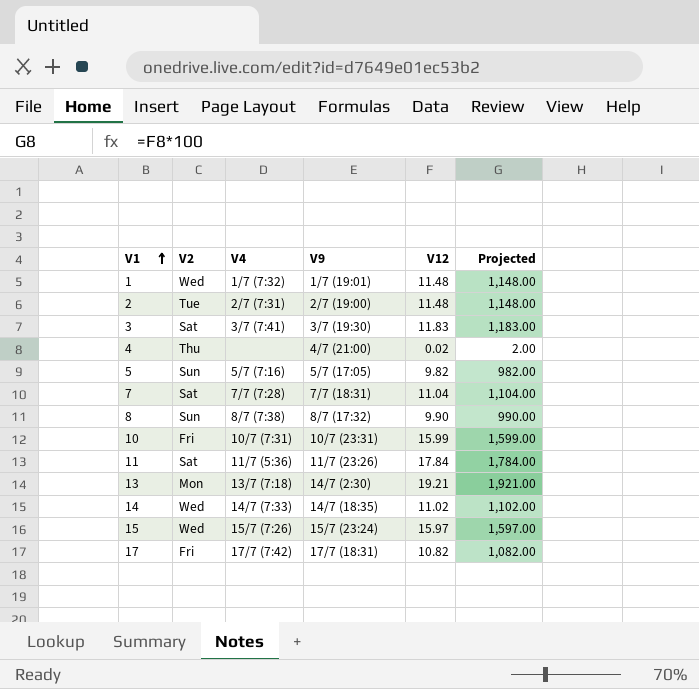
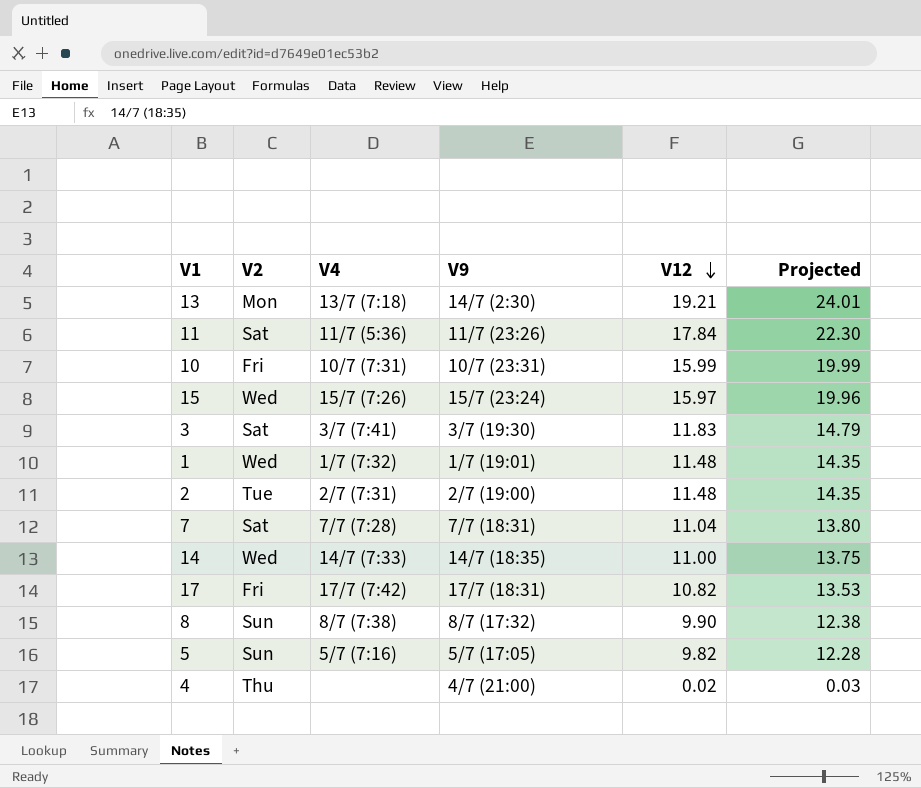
row order: V1 ascending -> V12 descending
column Projected | formula: [V12] * 100 -> [V12] * 1.25
14 | V12: 11.02 -> 11.00

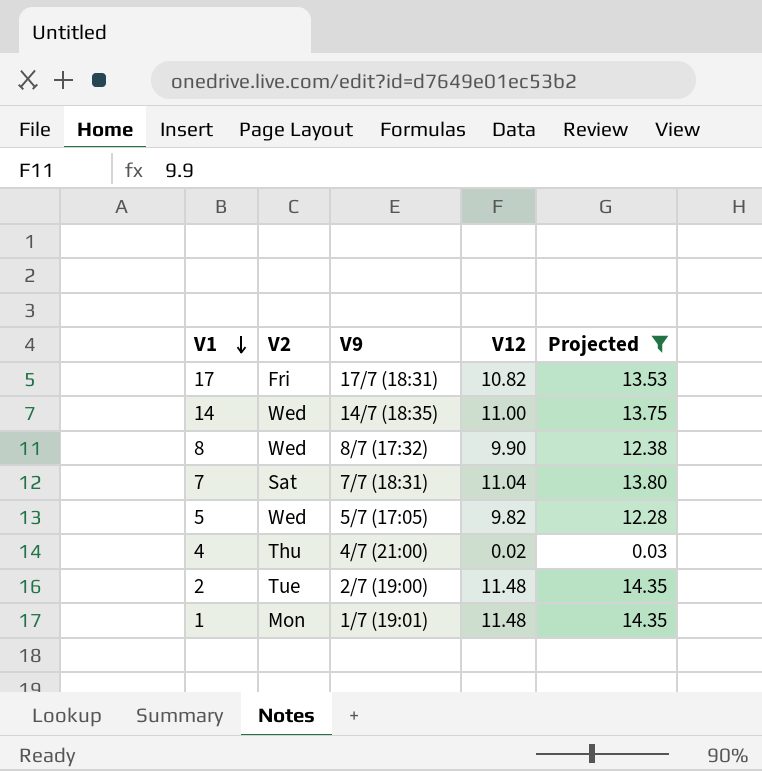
filter: none -> Projected <= 14.35
row order: V12 descending -> V1 descending
column V4 | position: 3 -> none
8 | V2: Sun -> Wed
5 | V2: Sun -> Wed
1 | V2: Wed -> Mon

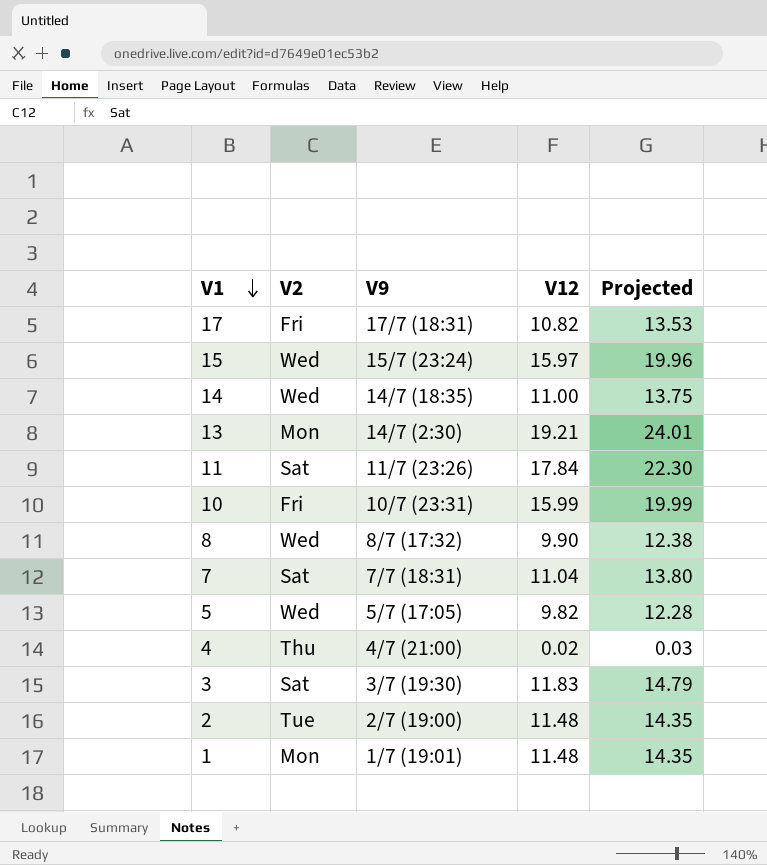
filter: Projected <= 14.35 -> none

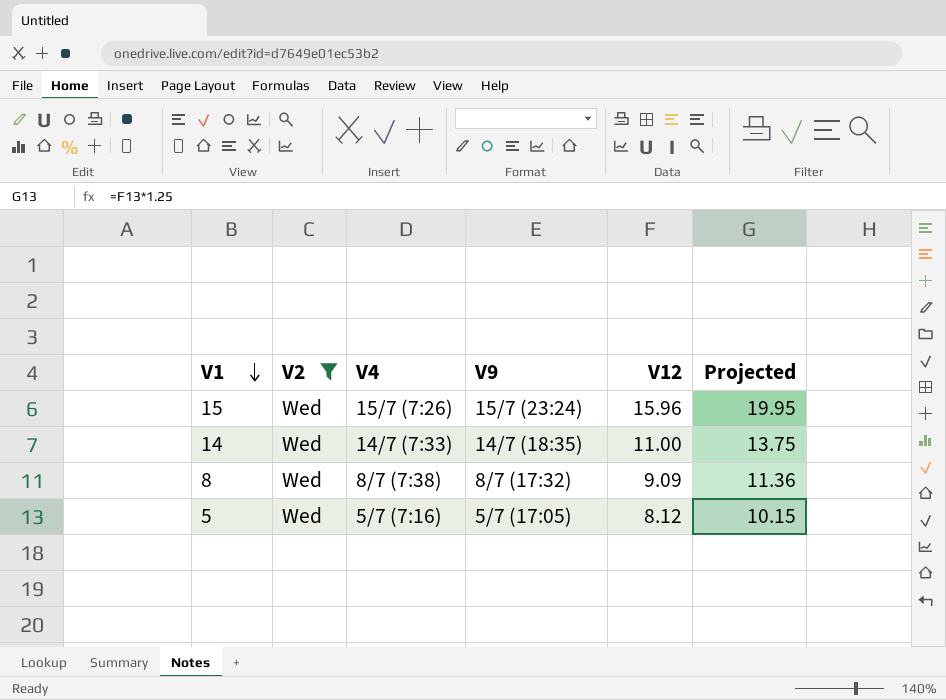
filter: none -> V2 = Wed
column V4 | position: none -> 3
15 | V12: 15.97 -> 15.96
15 | Projected: 19.96 -> 19.95
8 | V12: 9.90 -> 9.09
8 | Projected: 12.38 -> 11.36
5 | V12: 9.82 -> 8.12
5 | Projected: 12.28 -> 10.15

